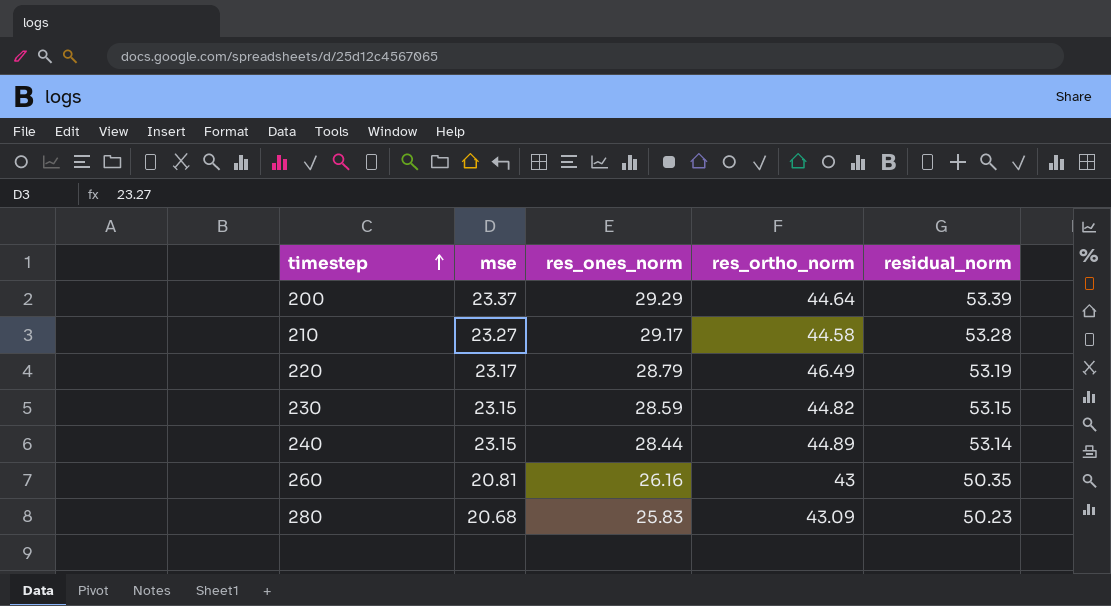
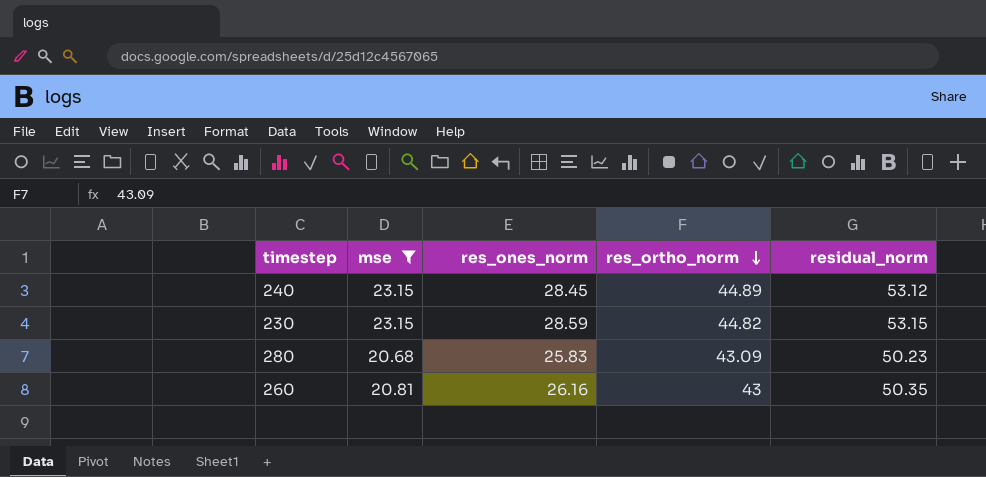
filter: none -> mse <= 23.15
row order: timestep ascending -> res_ortho_norm descending
240 | res_ones_norm: 28.44 -> 28.45
240 | residual_norm: 53.14 -> 53.12

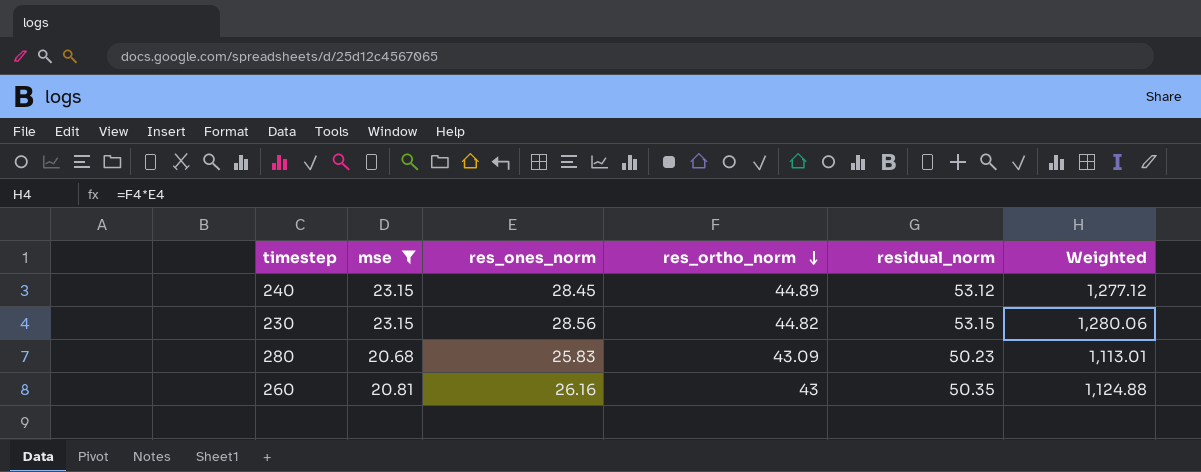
column Weighted | formula: none -> [res_ones_norm] * [res_ortho_norm]
230 | res_ones_norm: 28.59 -> 28.56

